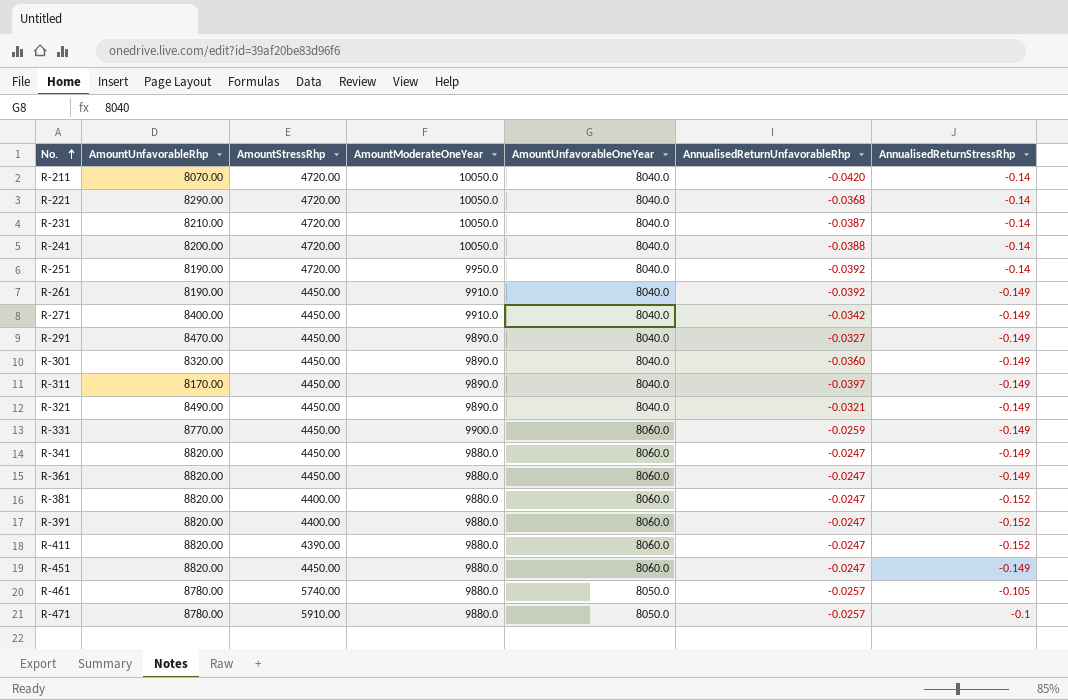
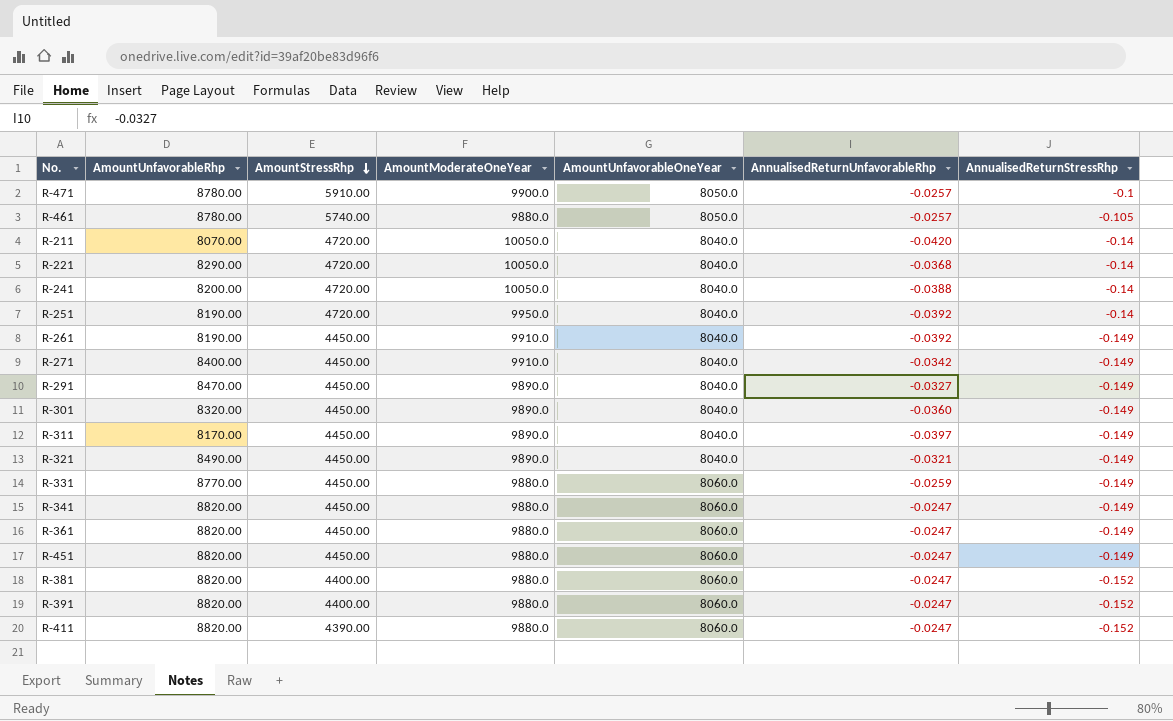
row order: No. ascending -> AmountStressRhp descending
row R-231: 8210.00 | 4720.00 | 10050.0 | 8040.0 | -0.0387 | -0.14 -> none
R-471 | AmountModerateOneYear: 9880.0 -> 9900.0
R-331 | AmountModerateOneYear: 9900.0 -> 9880.0

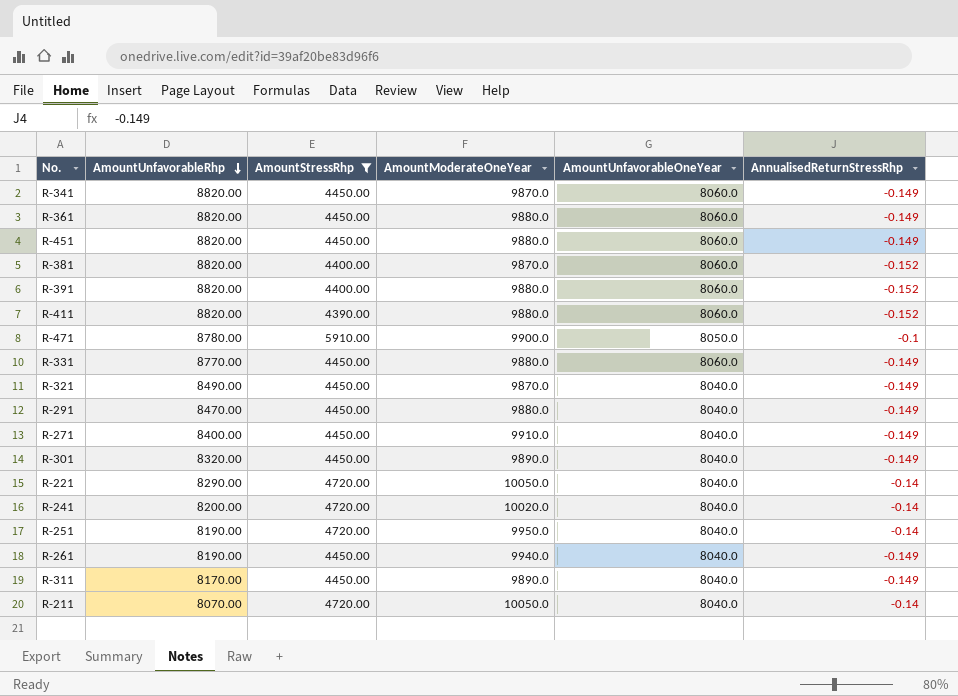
filter: none -> AmountStressRhp != 5740.00
row order: AmountStressRhp descending -> AmountUnfavorableRhp descending
column AnnualisedReturnUnfavorableRhp | position: 6 -> none
R-341 | AmountModerateOneYear: 9880.0 -> 9870.0
R-381 | AmountModerateOneYear: 9880.0 -> 9870.0
R-321 | AmountModerateOneYear: 9890.0 -> 9870.0
R-291 | AmountModerateOneYear: 9890.0 -> 9880.0
R-241 | AmountModerateOneYear: 10050.0 -> 10020.0
R-261 | AmountModerateOneYear: 9910.0 -> 9940.0

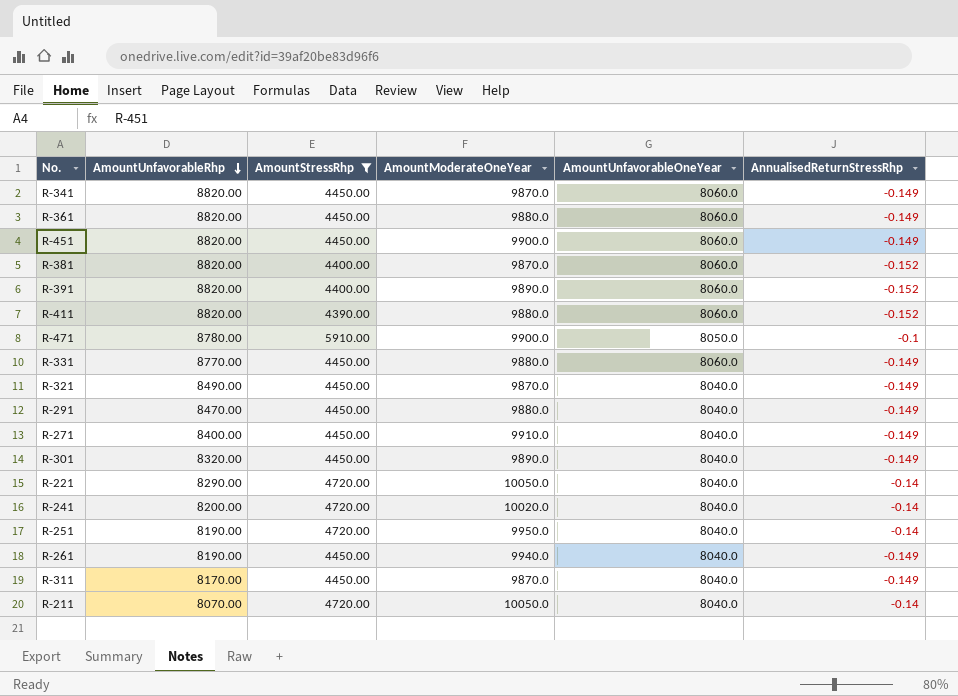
R-451 | AmountModerateOneYear: 9880.0 -> 9900.0
R-391 | AmountModerateOneYear: 9880.0 -> 9890.0
R-311 | AmountModerateOneYear: 9890.0 -> 9870.0

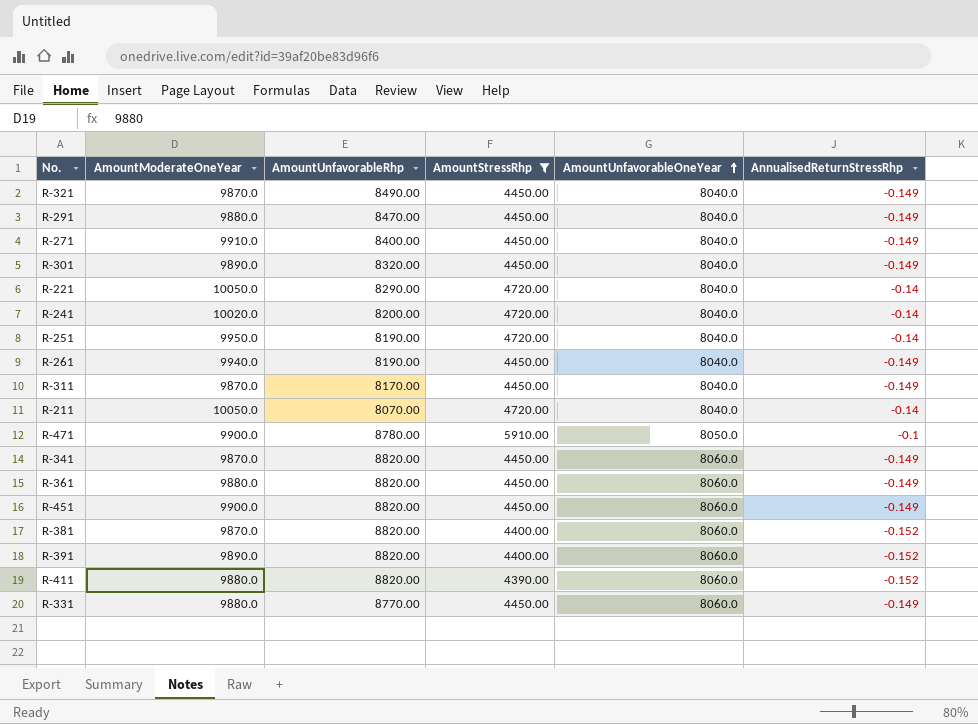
row order: AmountUnfavorableRhp descending -> AmountUnfavorableOneYear ascending
column AmountModerateOneYear | position: 4 -> 2

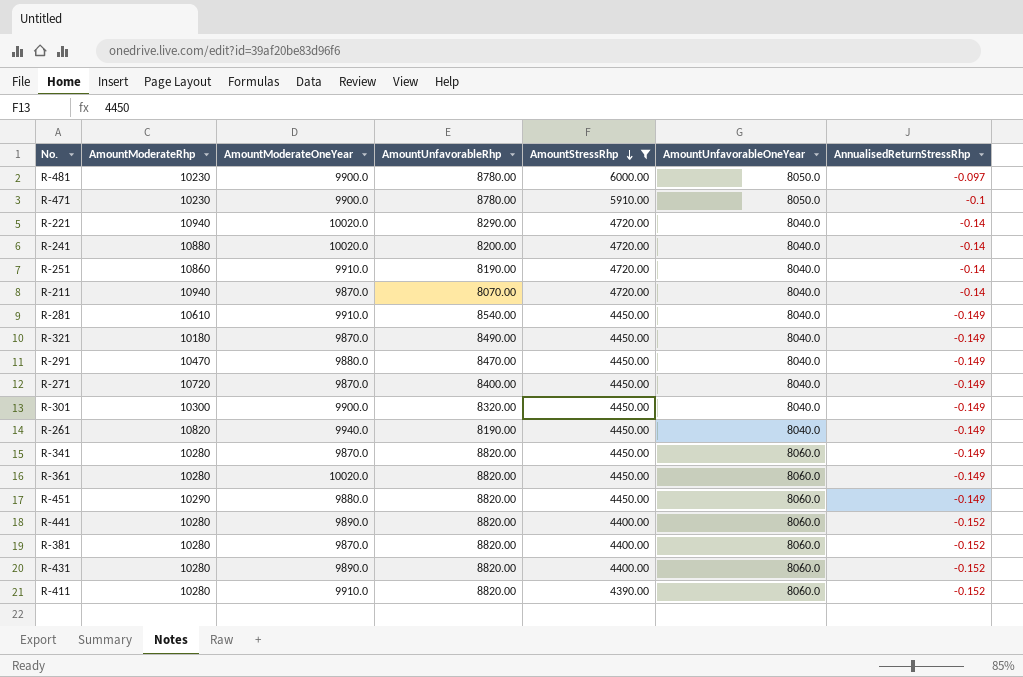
row order: AmountUnfavorableOneYear ascending -> AmountStressRhp descending
column AmountModerateRhp | position: none -> 2
row R-311: 9870.0 | 8170.00 | 4450.00 | 8040.0 | -0.149 -> none
row R-391: 9890.0 | 8820.00 | 4400.00 | 8060.0 | -0.152 -> none
row R-331: 9880.0 | 8770.00 | 4450.00 | 8060.0 | -0.149 -> none
row R-481: none -> 10230 | 9900.0 | 8780.00 | 6000.00 | 8050.0 | -0.097
R-221 | AmountModerateOneYear: 10050.0 -> 10020.0
R-251 | AmountModerateOneYear: 9950.0 -> 9910.0
R-211 | AmountModerateOneYear: 10050.0 -> 9870.0
row R-281: none -> 10610 | 9910.0 | 8540.00 | 4450.00 | 8040.0 | -0.149
R-271 | AmountModerateOneYear: 9910.0 -> 9870.0
R-301 | AmountModerateOneYear: 9890.0 -> 9900.0
R-361 | AmountModerateOneYear: 9880.0 -> 10020.0
R-451 | AmountModerateOneYear: 9900.0 -> 9880.0
row R-441: none -> 10280 | 9890.0 | 8820.00 | 4400.00 | 8060.0 | -0.152
row R-431: none -> 10280 | 9890.0 | 8820.00 | 4400.00 | 8060.0 | -0.152
R-411 | AmountModerateOneYear: 9880.0 -> 9910.0

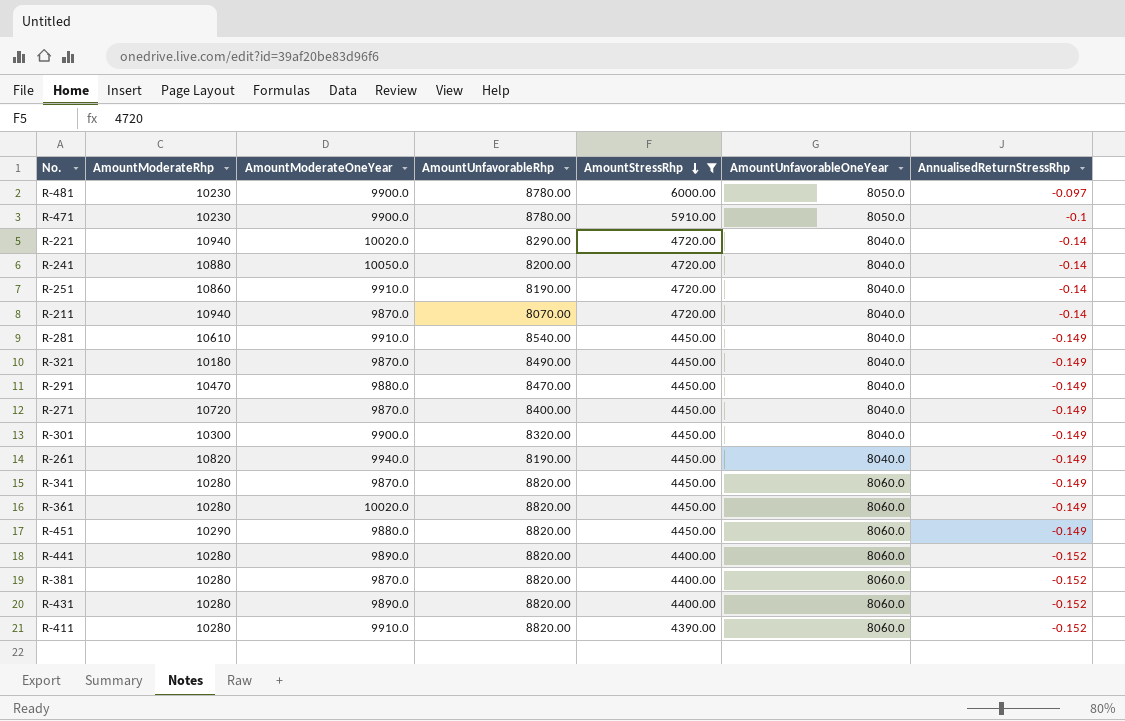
R-241 | AmountModerateOneYear: 10020.0 -> 10050.0

